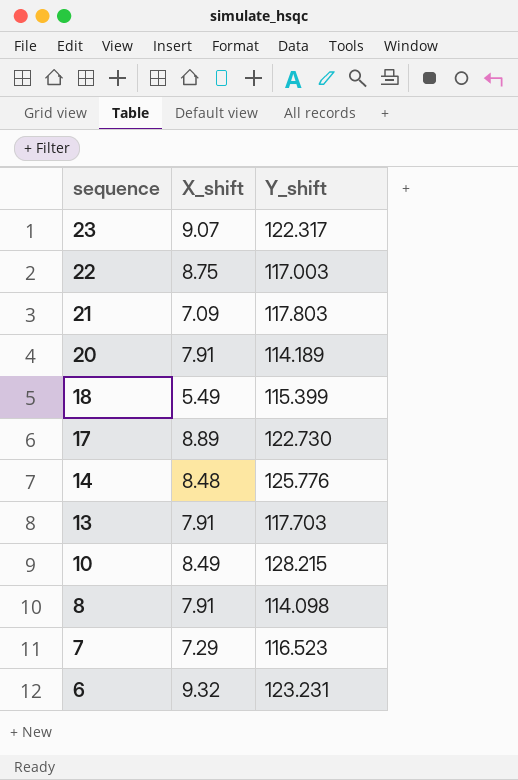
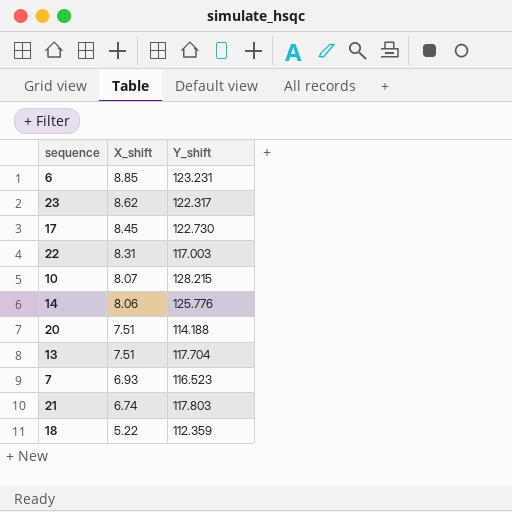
row order: sequence descending -> X_shift descending
row 8: 7.91 | 114.098 -> none
6 | X_shift: 9.32 -> 8.85
23 | X_shift: 9.07 -> 8.62
17 | X_shift: 8.89 -> 8.45
22 | X_shift: 8.75 -> 8.31
10 | X_shift: 8.49 -> 8.07
14 | X_shift: 8.48 -> 8.06
20 | X_shift: 7.91 -> 7.51
20 | Y_shift: 114.189 -> 114.188
13 | X_shift: 7.91 -> 7.51
13 | Y_shift: 117.703 -> 117.704
7 | X_shift: 7.29 -> 6.93
21 | X_shift: 7.09 -> 6.74
18 | X_shift: 5.49 -> 5.22
18 | Y_shift: 115.399 -> 112.359

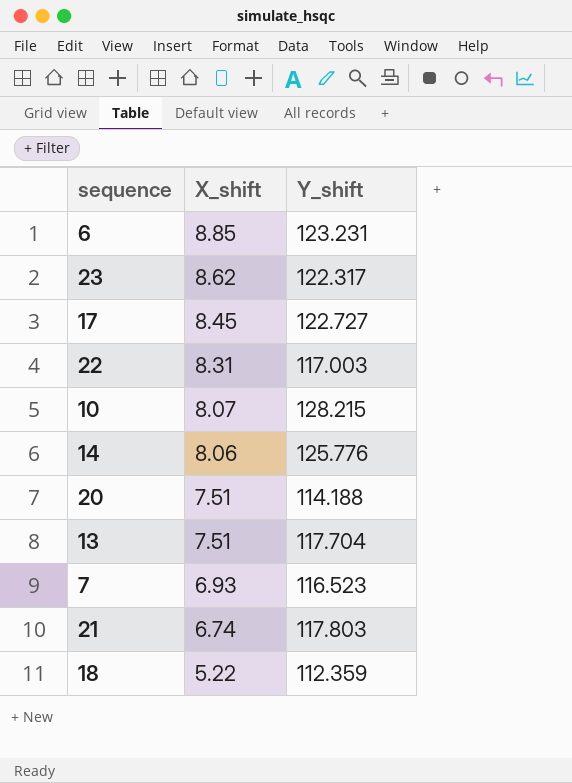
17 | Y_shift: 122.730 -> 122.727

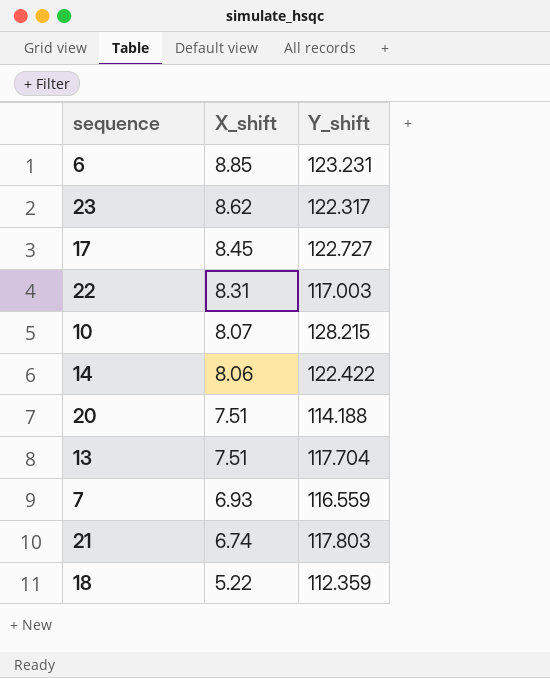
14 | Y_shift: 125.776 -> 122.422
7 | Y_shift: 116.523 -> 116.559

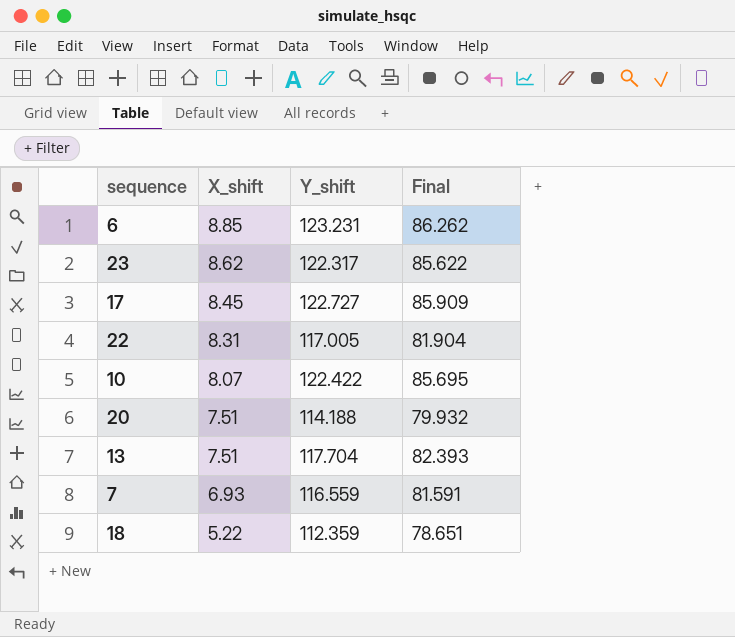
column Final | formula: none -> [Y_shift] * 0.7
row 14: 8.06 | 122.422 -> none
row 21: 6.74 | 117.803 -> none
22 | Y_shift: 117.003 -> 117.005
10 | Y_shift: 128.215 -> 122.422

